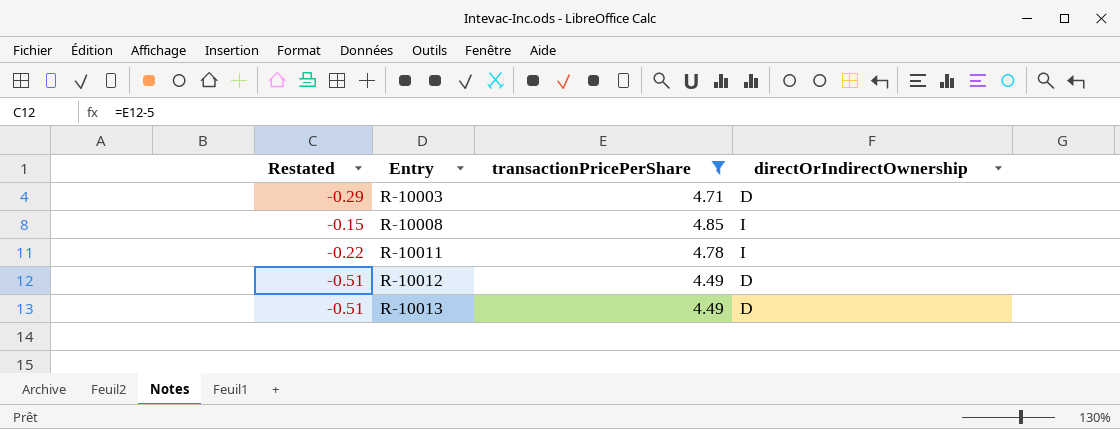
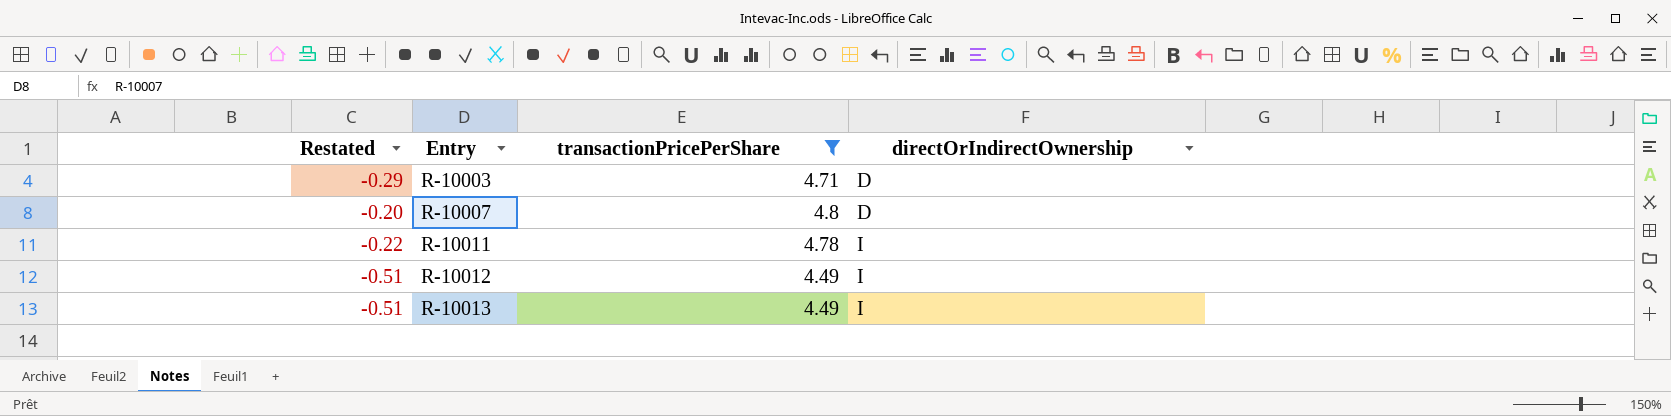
row R-10008: -0.15 | 4.85 | I -> none
row R-10007: none -> -0.20 | 4.8 | D
R-10012 | directOrIndirectOwnership: D -> I
R-10013 | directOrIndirectOwnership: D -> I

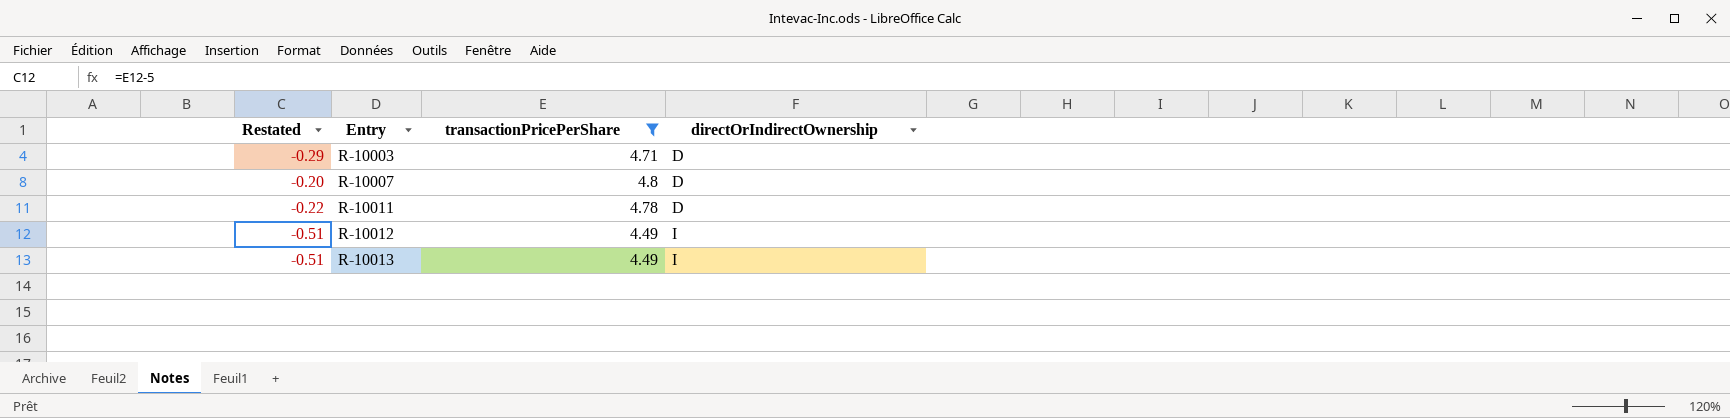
R-10011 | directOrIndirectOwnership: I -> D

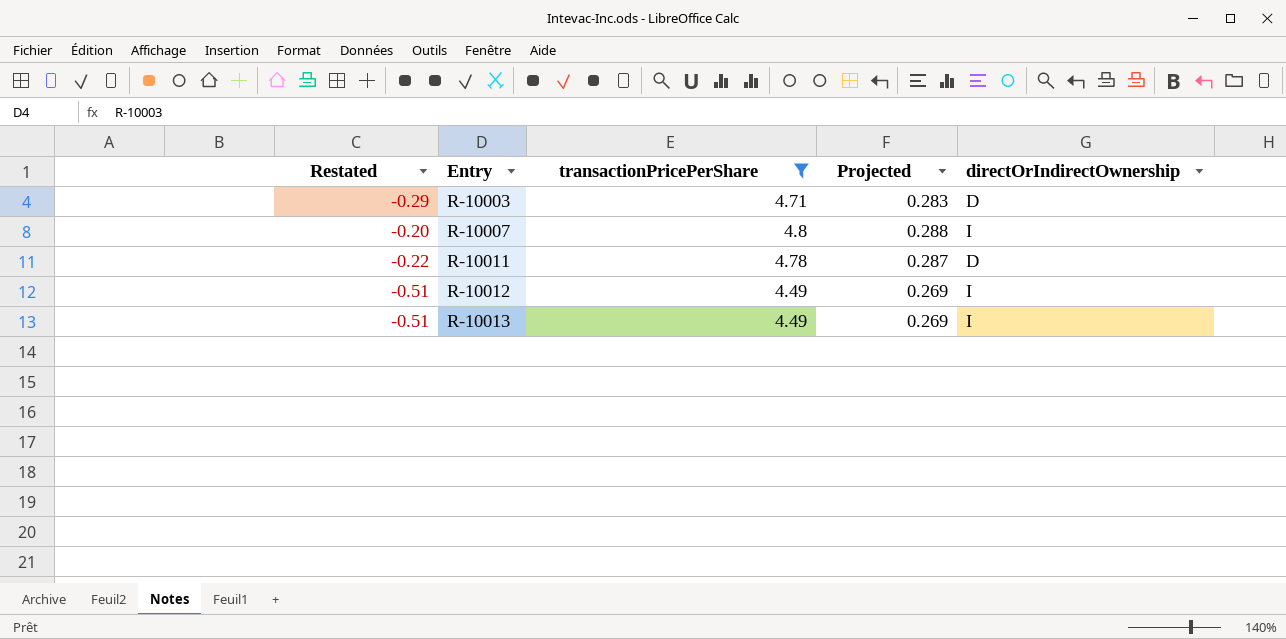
column Projected | formula: none -> [transactionPricePerShare] * 0.06
R-10007 | directOrIndirectOwnership: D -> I

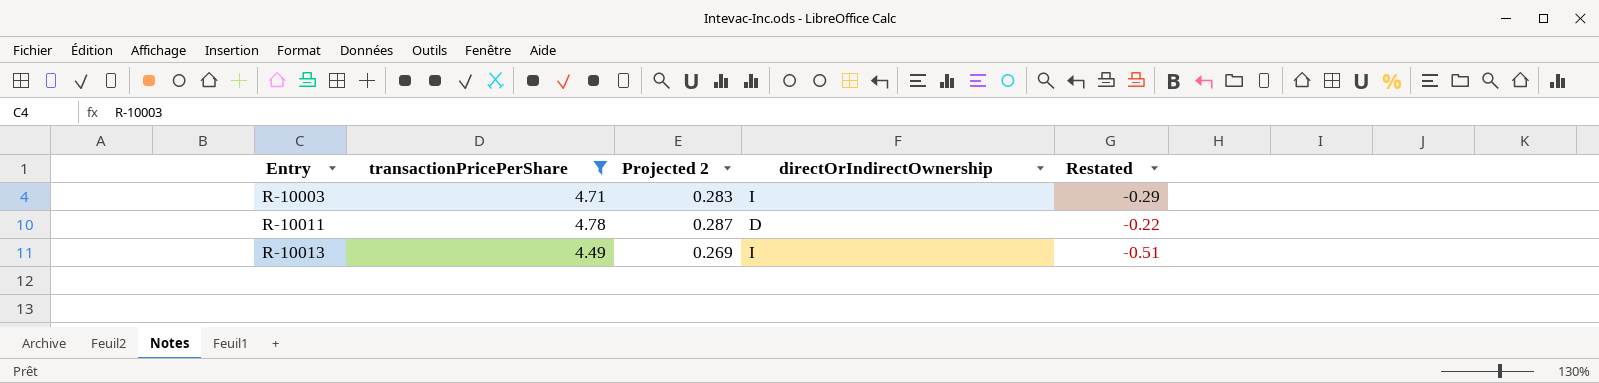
column name: Projected -> Projected 2
column Restated | position: 1 -> 5
row R-10007: -0.20 | 4.8 | 0.288 | I -> none
row R-10012: -0.51 | 4.49 | 0.269 | I -> none
R-10003 | directOrIndirectOwnership: D -> I

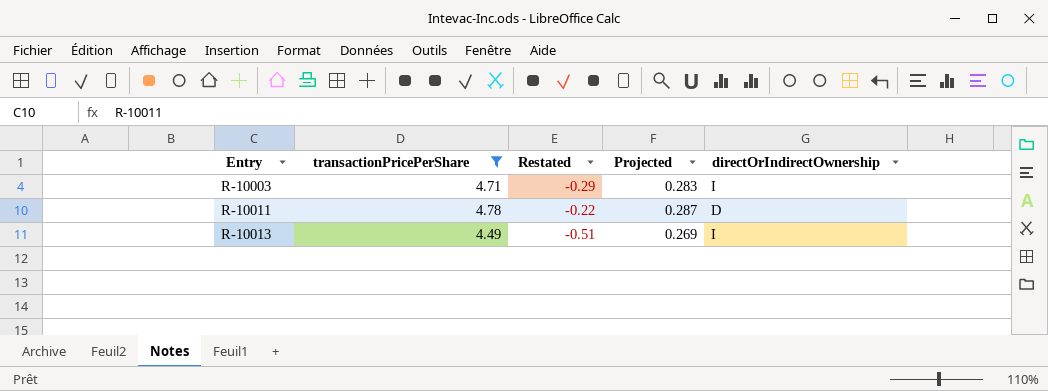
column Restated | position: 5 -> 3
column name: Projected 2 -> Projected

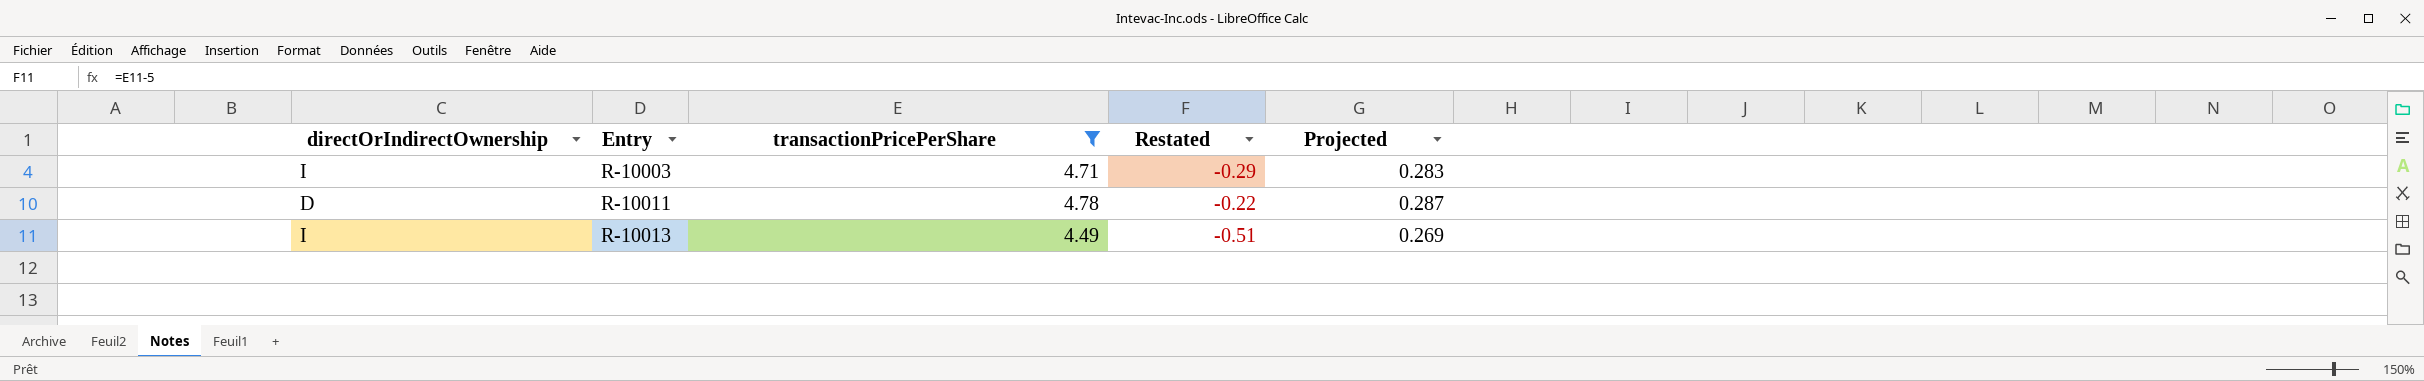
column directOrIndirectOwnership | position: 5 -> 1

